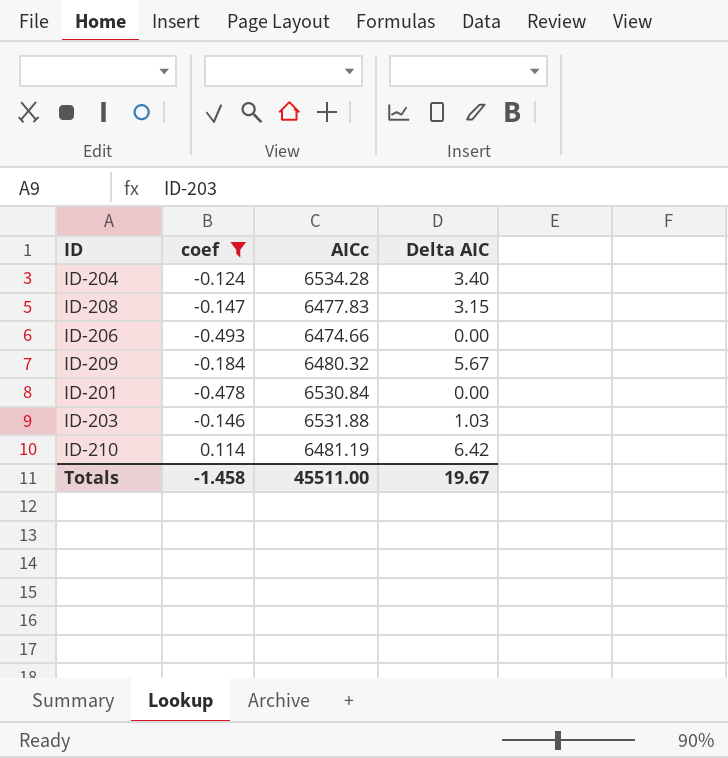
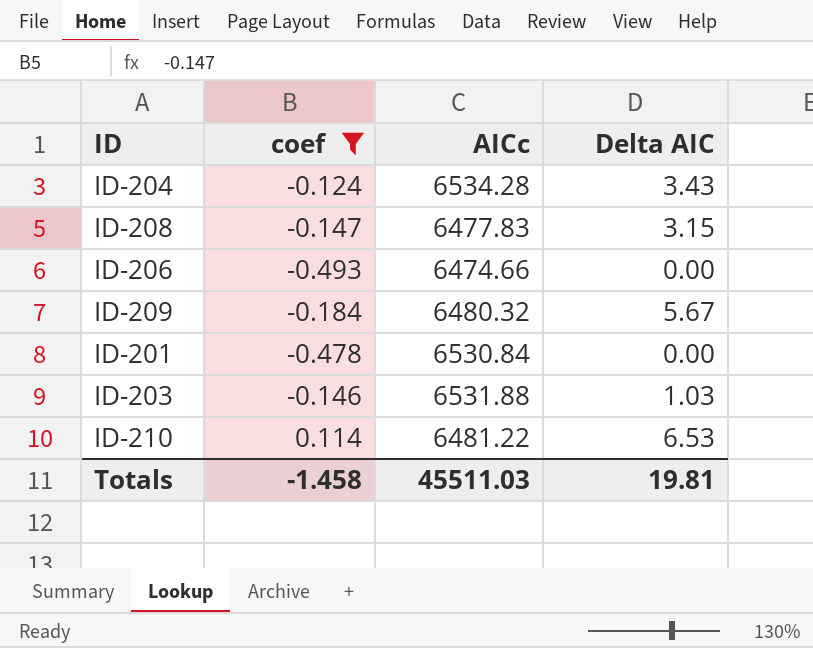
ID-204 | Delta AIC: 3.40 -> 3.43
ID-210 | AICc: 6481.19 -> 6481.22
ID-210 | Delta AIC: 6.42 -> 6.53
Totals | AICc: 45511.00 -> 45511.03
Totals | Delta AIC: 19.67 -> 19.81

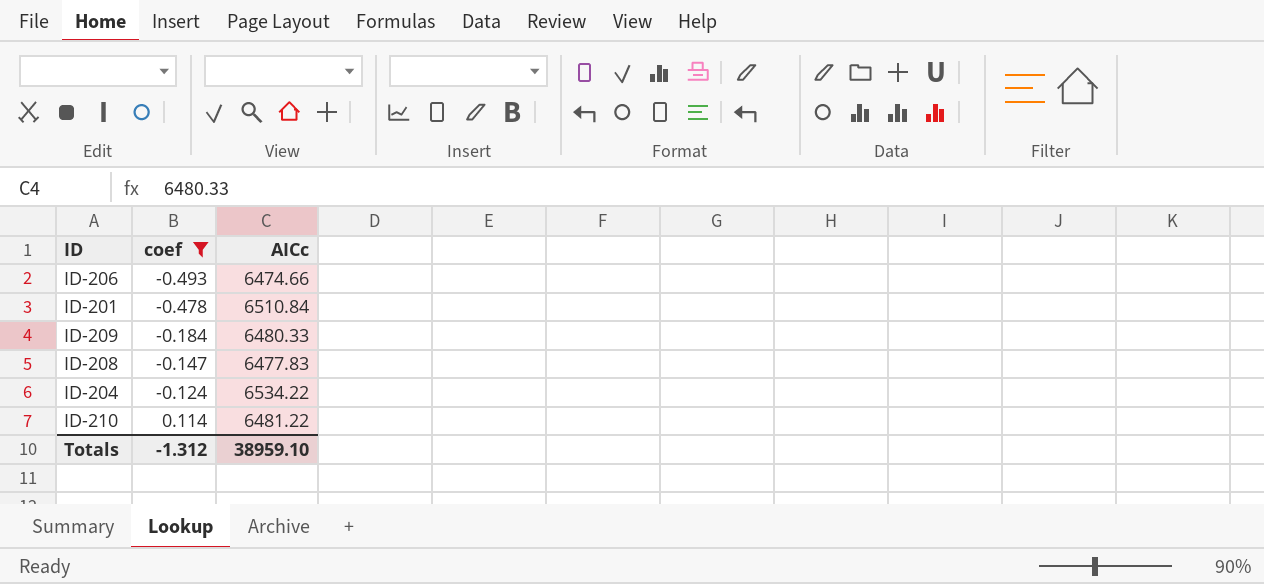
row order: none -> coef ascending
column Delta AIC | position: 4 -> none
row ID-203: -0.146 | 6531.88 | 1.03 -> none
ID-201 | AICc: 6530.84 -> 6510.84
ID-209 | AICc: 6480.32 -> 6480.33
ID-204 | AICc: 6534.28 -> 6534.22
Totals | coef: -1.458 -> -1.312
Totals | AICc: 45511.03 -> 38959.10

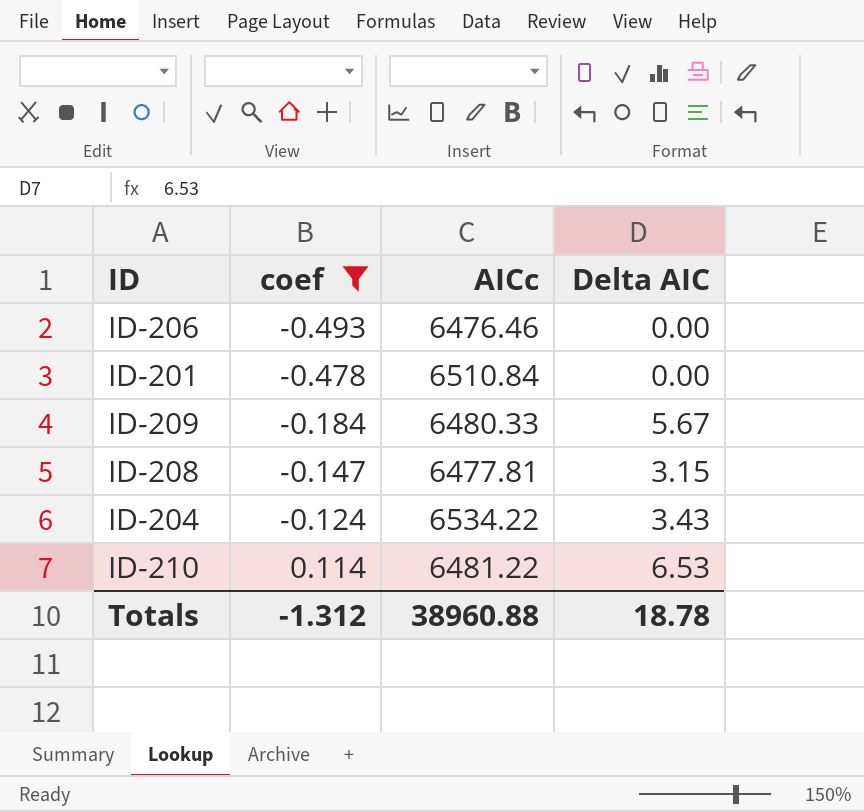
column Delta AIC | position: none -> 4
ID-206 | AICc: 6474.66 -> 6476.46
ID-208 | AICc: 6477.83 -> 6477.81
Totals | AICc: 38959.10 -> 38960.88

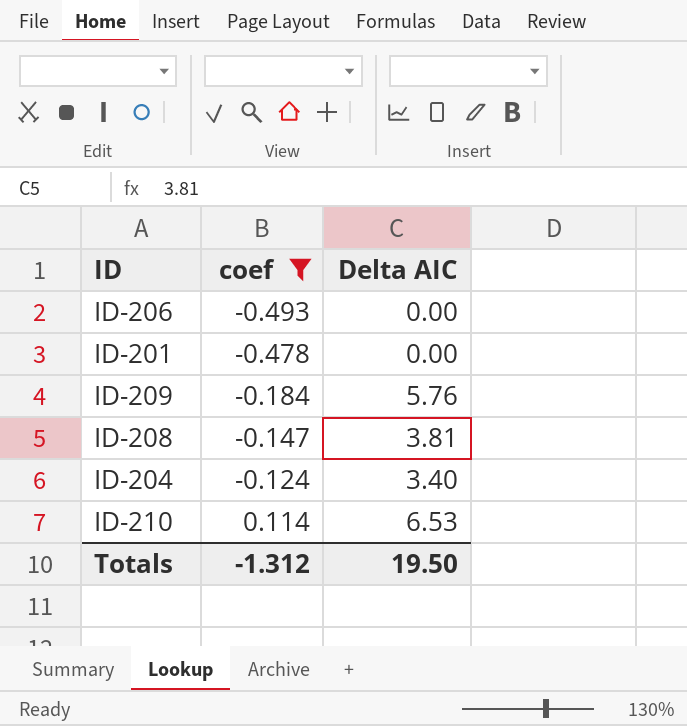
column AICc | position: 3 -> none
ID-209 | Delta AIC: 5.67 -> 5.76
ID-208 | Delta AIC: 3.15 -> 3.81
ID-204 | Delta AIC: 3.43 -> 3.40
Totals | Delta AIC: 18.78 -> 19.50

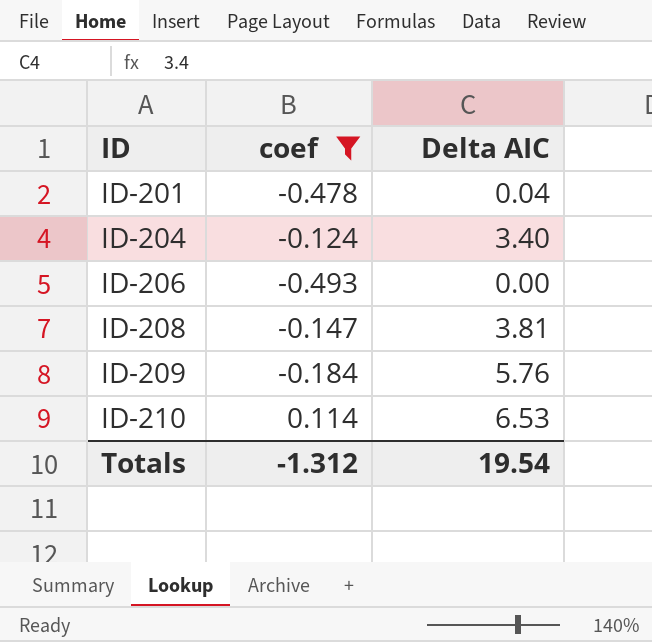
row order: coef ascending -> ID ascending
ID-201 | Delta AIC: 0.00 -> 0.04
Totals | Delta AIC: 19.50 -> 19.54

